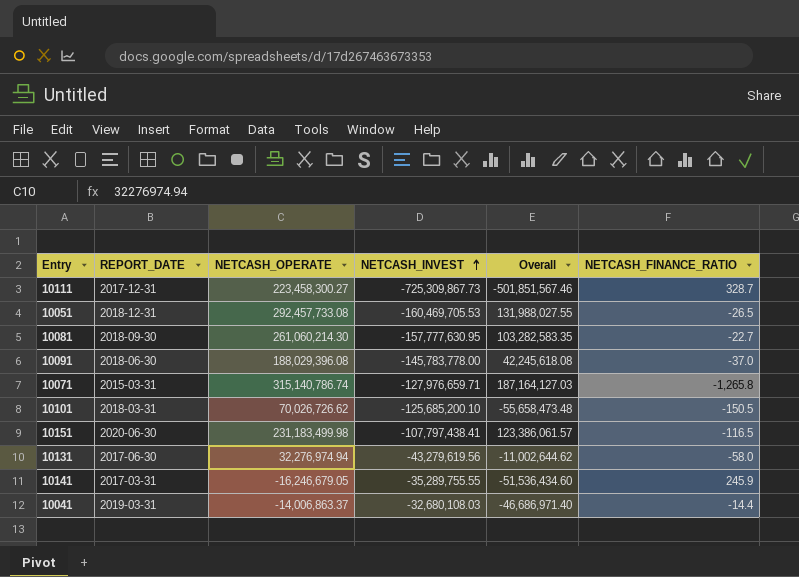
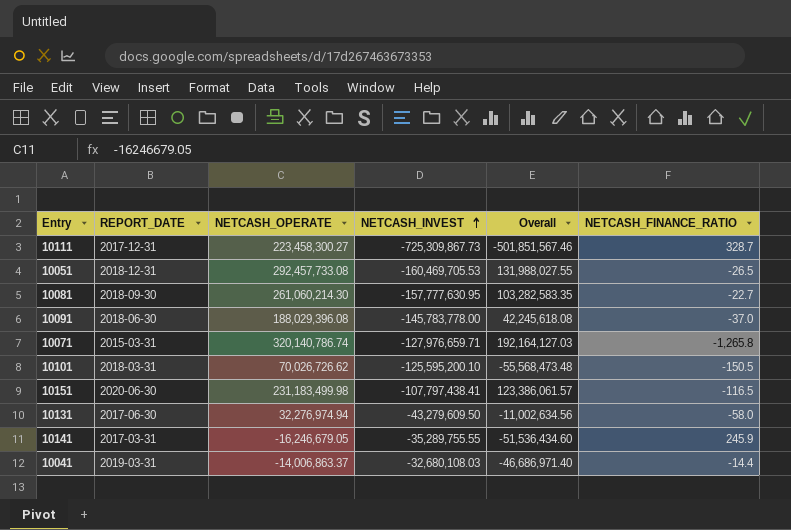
10071 | NETCASH_OPERATE: 315,140,786.74 -> 320,140,786.74
10071 | Overall: 187,164,127.03 -> 192,164,127.03
10101 | NETCASH_INVEST: -125,685,200.10 -> -125,595,200.10
10101 | Overall: -55,658,473.48 -> -55,568,473.48
10131 | NETCASH_INVEST: -43,279,619.56 -> -43,279,609.50
10131 | Overall: -11,002,644.62 -> -11,002,634.56

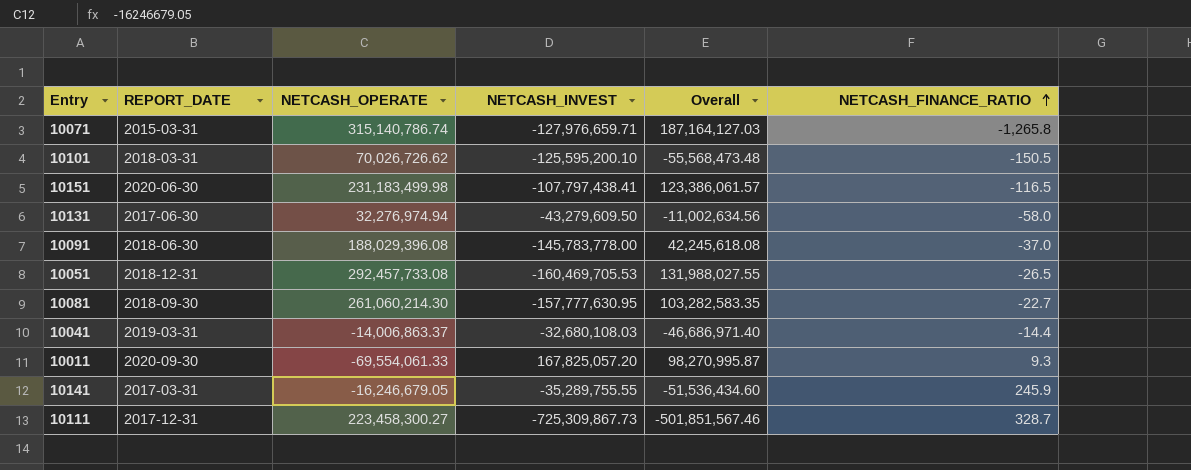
row order: NETCASH_INVEST ascending -> NETCASH_FINANCE_RATIO ascending
10071 | NETCASH_OPERATE: 320,140,786.74 -> 315,140,786.74
10071 | Overall: 192,164,127.03 -> 187,164,127.03
row 10011: none -> 2020-09-30 | -69,554,061.33 | 167,825,057.20 | 98,270,995.87 | 9.3

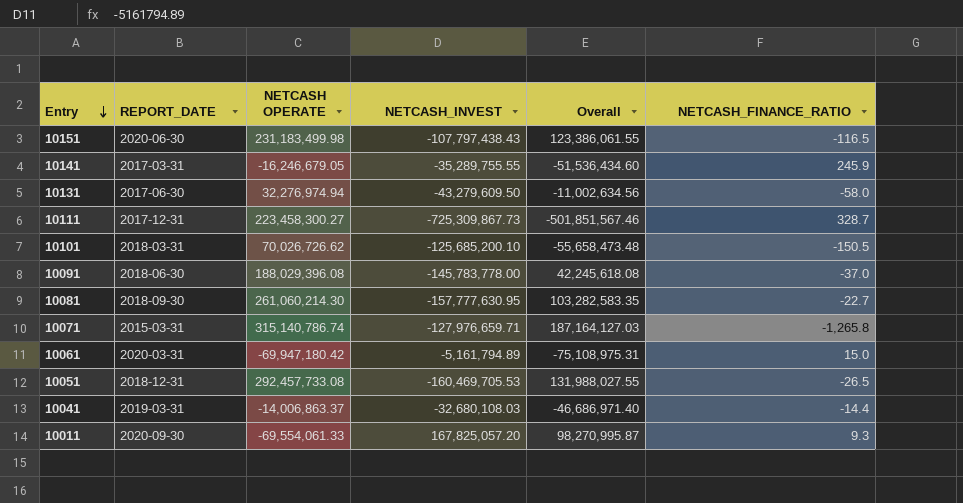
row order: NETCASH_FINANCE_RATIO ascending -> Entry descending
column name: NETCASH_OPERATE -> NETCASH OPERATE
10151 | NETCASH_INVEST: -107,797,438.41 -> -107,797,438.43
10151 | Overall: 123,386,061.57 -> 123,386,061.55
10101 | NETCASH_INVEST: -125,595,200.10 -> -125,685,200.10
10101 | Overall: -55,568,473.48 -> -55,658,473.48
row 10061: none -> 2020-03-31 | -69,947,180.42 | -5,161,794.89 | -75,108,975.31 | 15.0

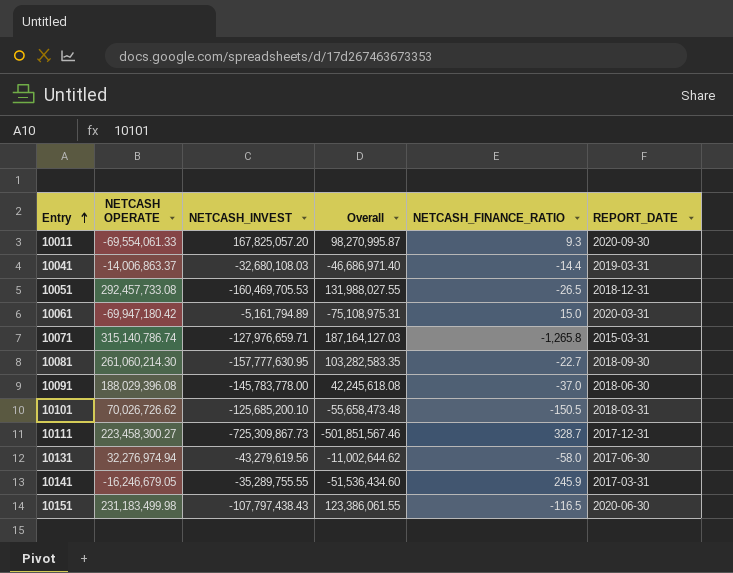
row order: Entry descending -> Entry ascending
column REPORT_DATE | position: 2 -> 6
10131 | NETCASH_INVEST: -43,279,609.50 -> -43,279,619.56
10131 | Overall: -11,002,634.56 -> -11,002,644.62

